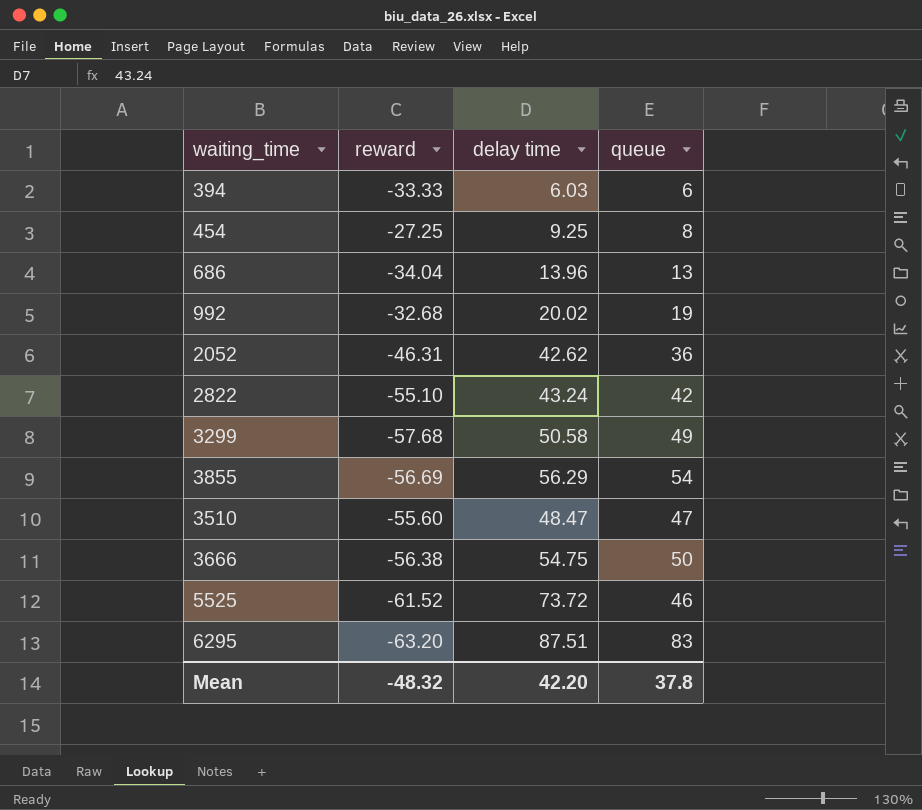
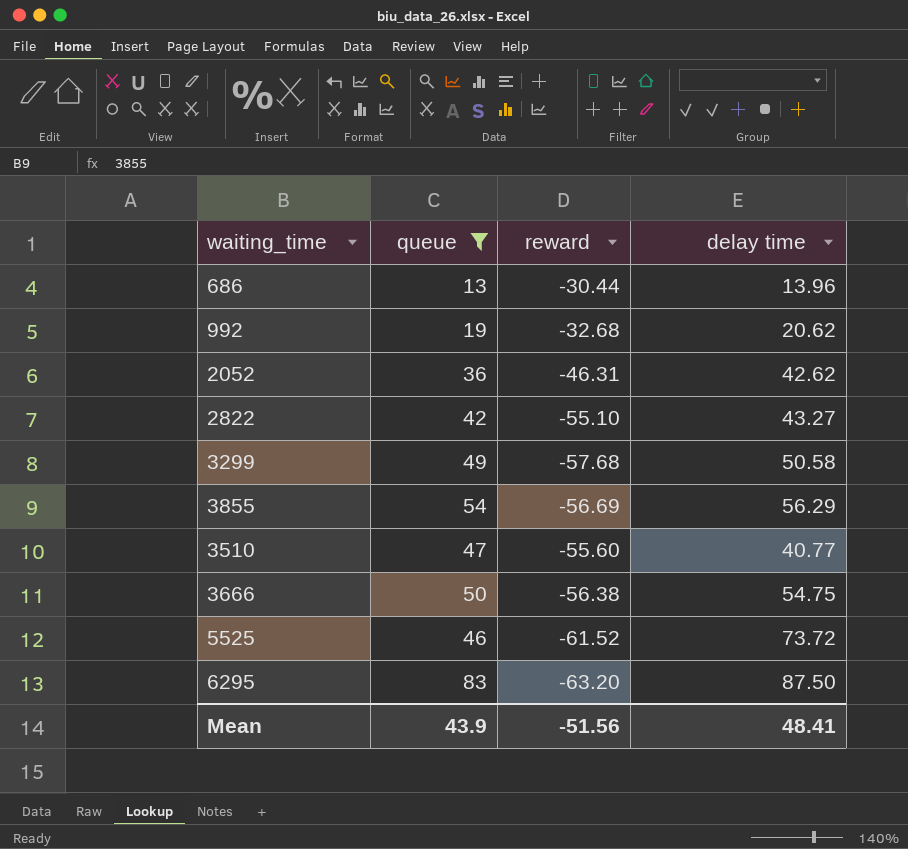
filter: none -> queue >= 13
column queue | position: 4 -> 2
686 | reward: -34.04 -> -30.44
992 | delay time: 20.02 -> 20.62
2822 | delay time: 43.24 -> 43.27
3510 | delay time: 48.47 -> 40.77
6295 | delay time: 87.51 -> 87.50
Mean | queue: 37.8 -> 43.9
Mean | reward: -48.32 -> -51.56
Mean | delay time: 42.20 -> 48.41

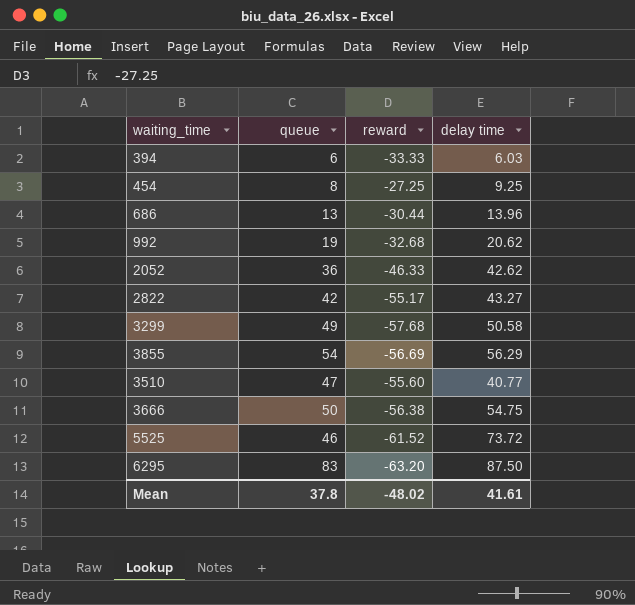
filter: queue >= 13 -> none
2052 | reward: -46.31 -> -46.33
2822 | reward: -55.10 -> -55.17
Mean | queue: 43.9 -> 37.8
Mean | reward: -51.56 -> -48.02
Mean | delay time: 48.41 -> 41.61

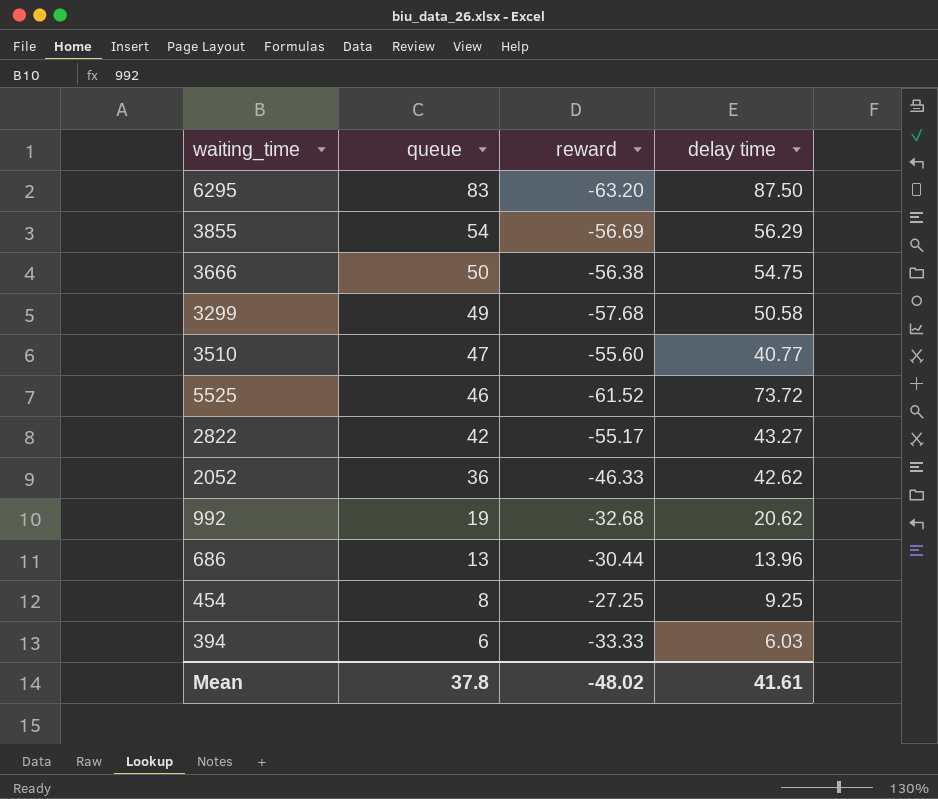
row order: none -> queue descending

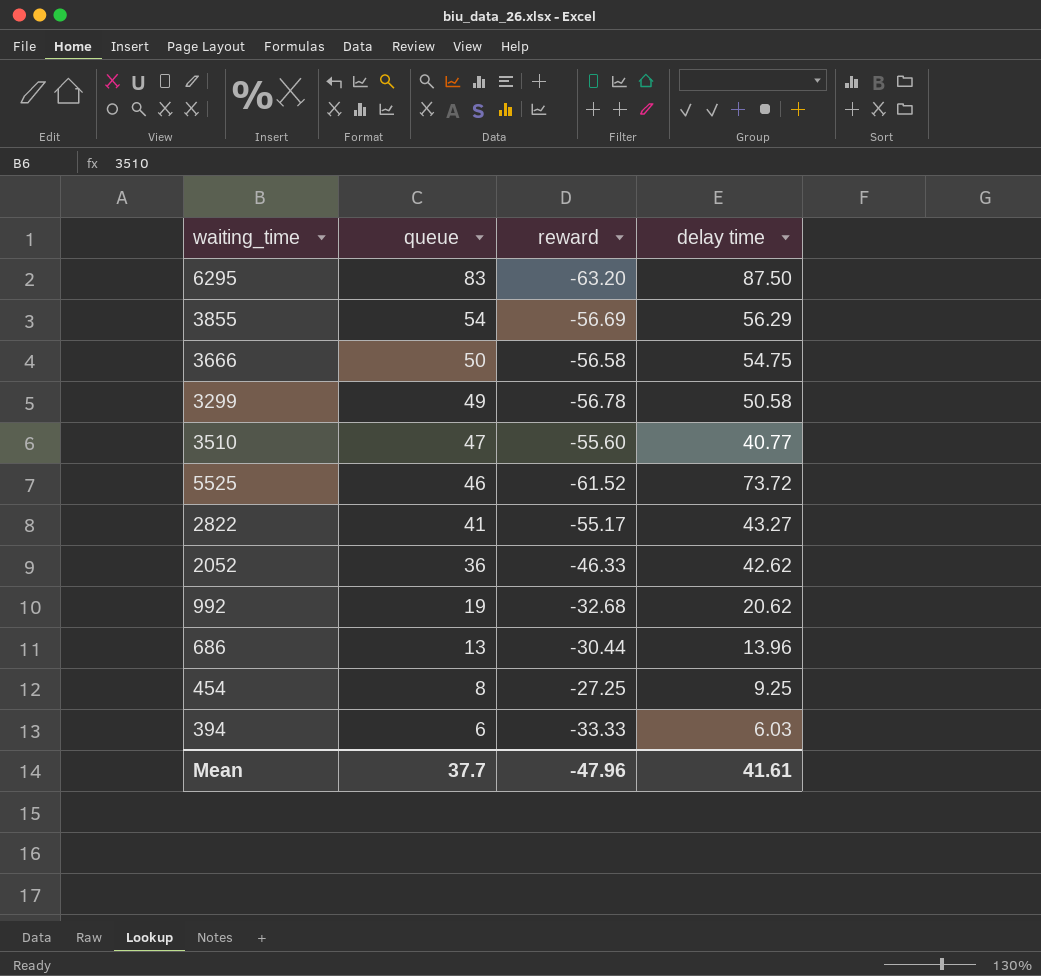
3666 | reward: -56.38 -> -56.58
3299 | reward: -57.68 -> -56.78
2822 | queue: 42 -> 41
Mean | queue: 37.8 -> 37.7
Mean | reward: -48.02 -> -47.96

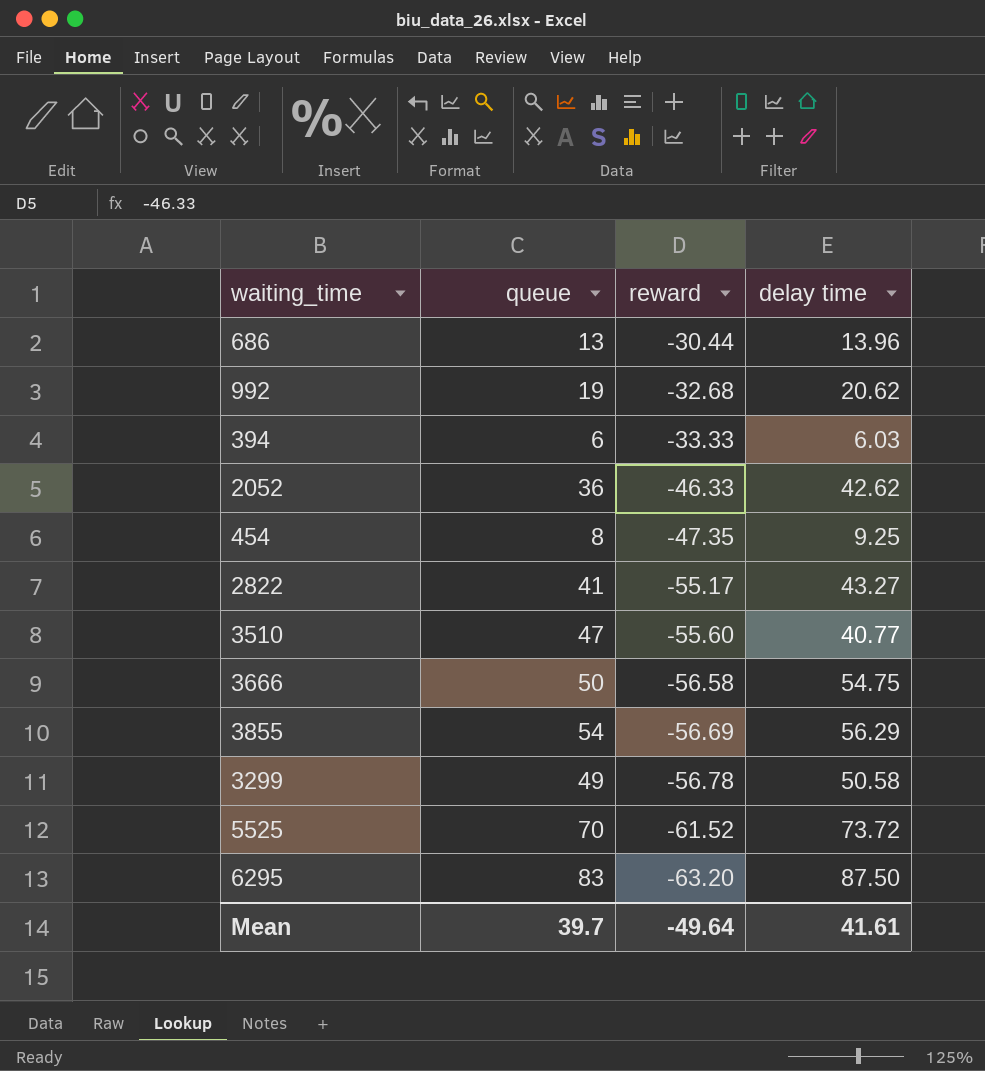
row order: queue descending -> reward descending
454 | reward: -27.25 -> -47.35
5525 | queue: 46 -> 70
Mean | queue: 37.7 -> 39.7
Mean | reward: -47.96 -> -49.64

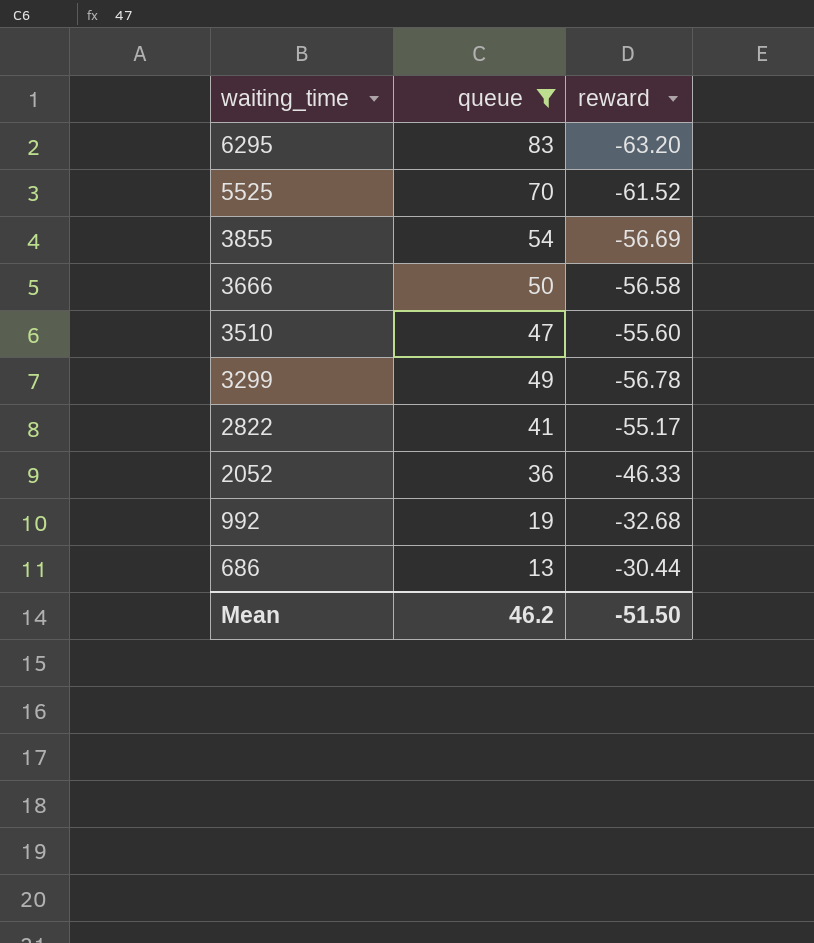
filter: none -> queue >= 13
row order: reward descending -> waiting_time descending
column delay time | position: 4 -> none
Mean | queue: 39.7 -> 46.2
Mean | reward: -49.64 -> -51.50

